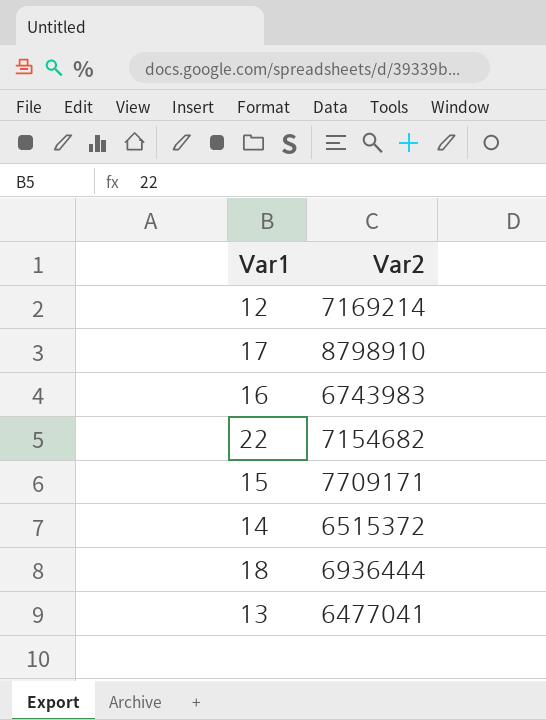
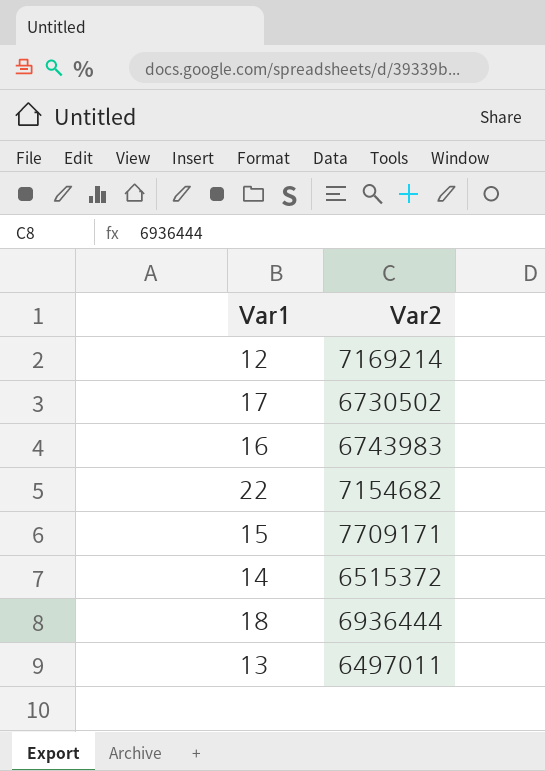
17 | Var2: 8798910 -> 6730502
13 | Var2: 6477041 -> 6497011

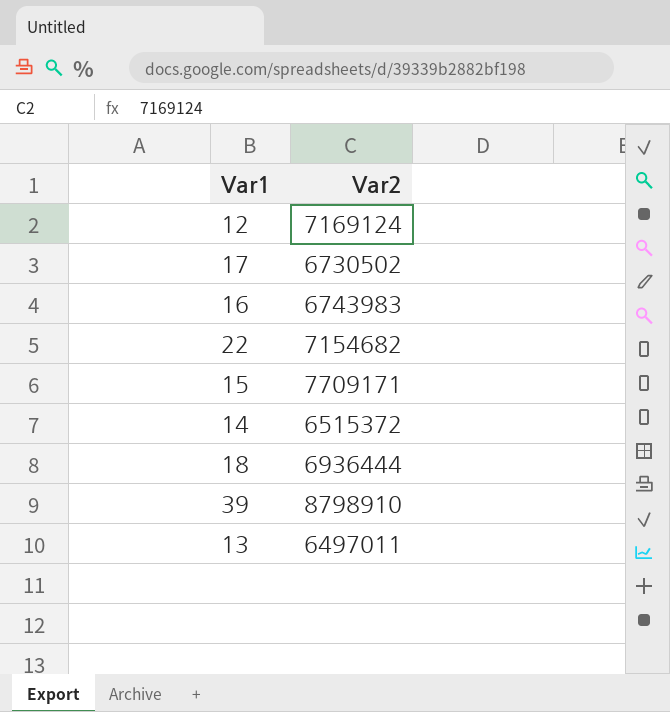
12 | Var2: 7169214 -> 7169124
row 39: none -> 8798910

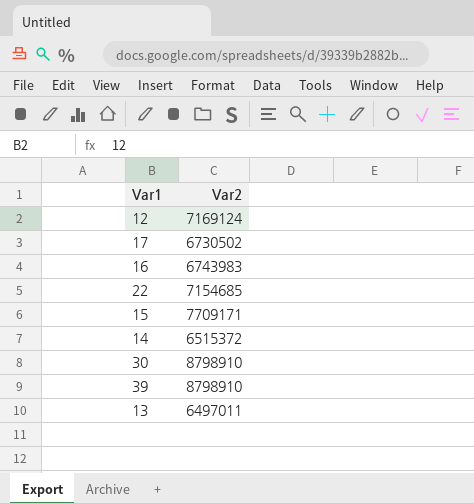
row 18: 6936444 -> none
22 | Var2: 7154682 -> 7154685
row 30: none -> 8798910

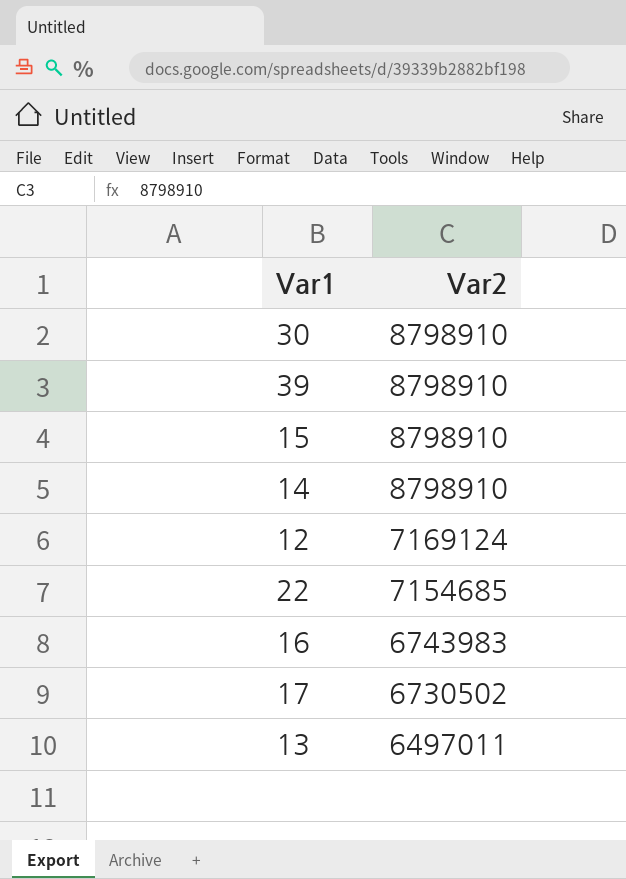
row order: none -> Var2 descending
15 | Var2: 7709171 -> 8798910
14 | Var2: 6515372 -> 8798910

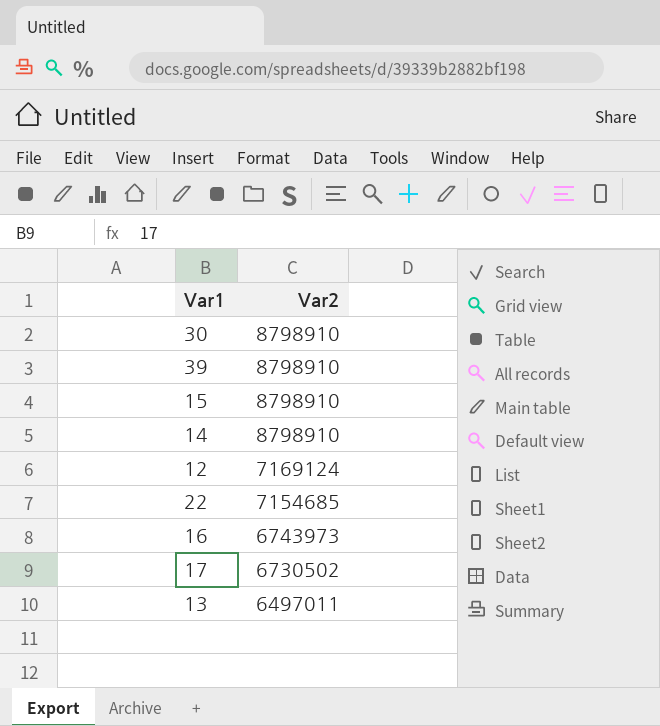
16 | Var2: 6743983 -> 6743973

